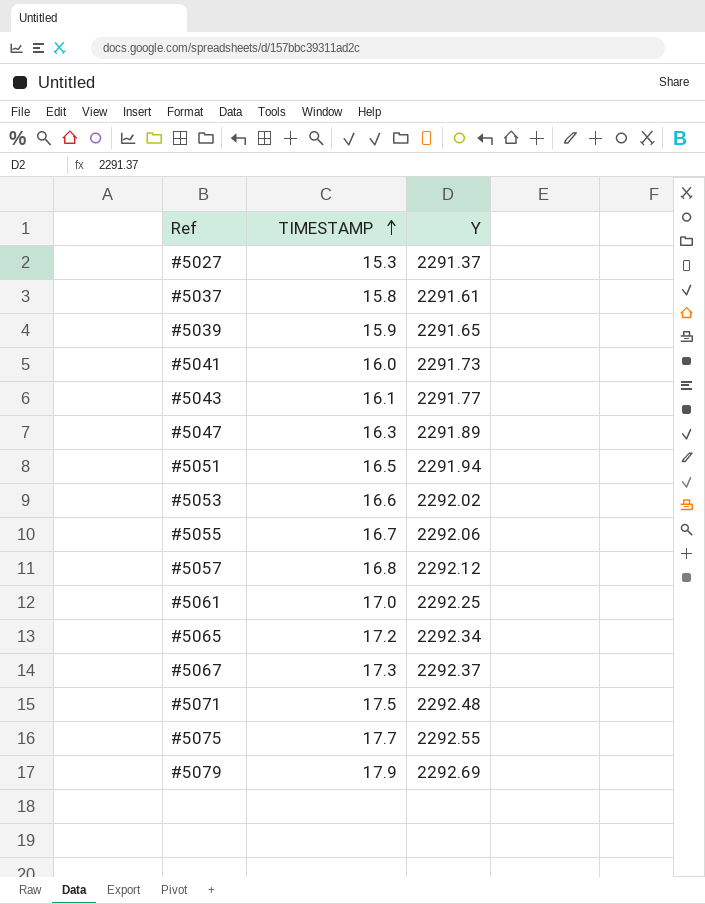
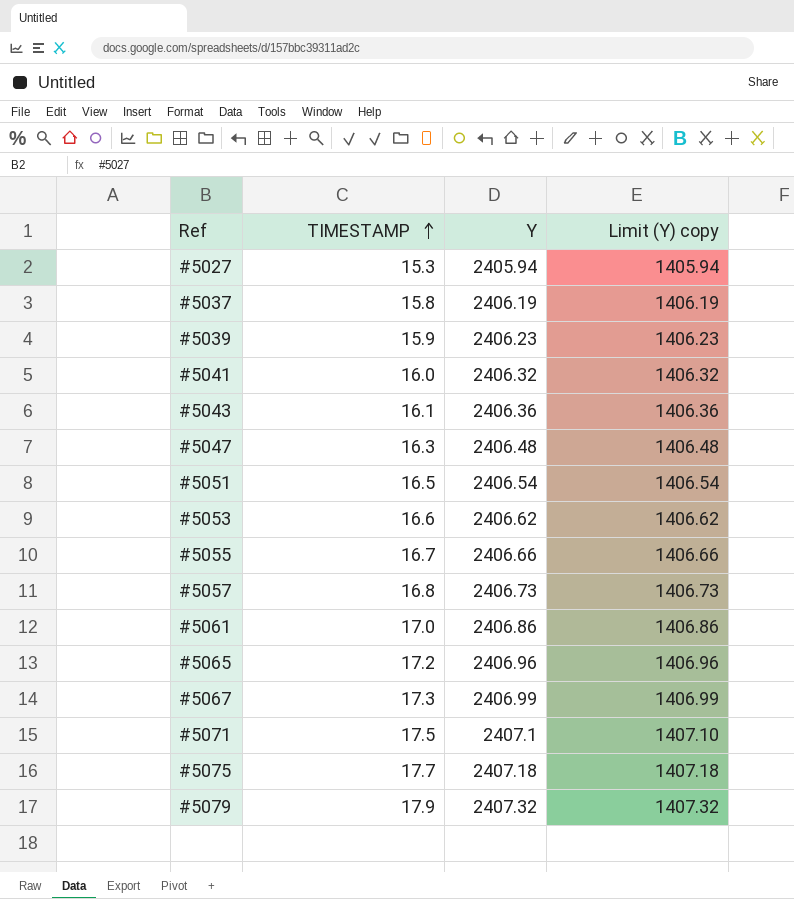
column Limit (Y) copy | formula: none -> [Y] - 1000
#5027 | Y: 2291.37 -> 2405.94
#5037 | Y: 2291.61 -> 2406.19
#5039 | Y: 2291.65 -> 2406.23
#5041 | Y: 2291.73 -> 2406.32
#5043 | Y: 2291.77 -> 2406.36
#5047 | Y: 2291.89 -> 2406.48
#5051 | Y: 2291.94 -> 2406.54
#5053 | Y: 2292.02 -> 2406.62
#5055 | Y: 2292.06 -> 2406.66
#5057 | Y: 2292.12 -> 2406.73
#5061 | Y: 2292.25 -> 2406.86
#5065 | Y: 2292.34 -> 2406.96
#5067 | Y: 2292.37 -> 2406.99
#5071 | Y: 2292.48 -> 2407.1
#5075 | Y: 2292.55 -> 2407.18
#5079 | Y: 2292.69 -> 2407.32

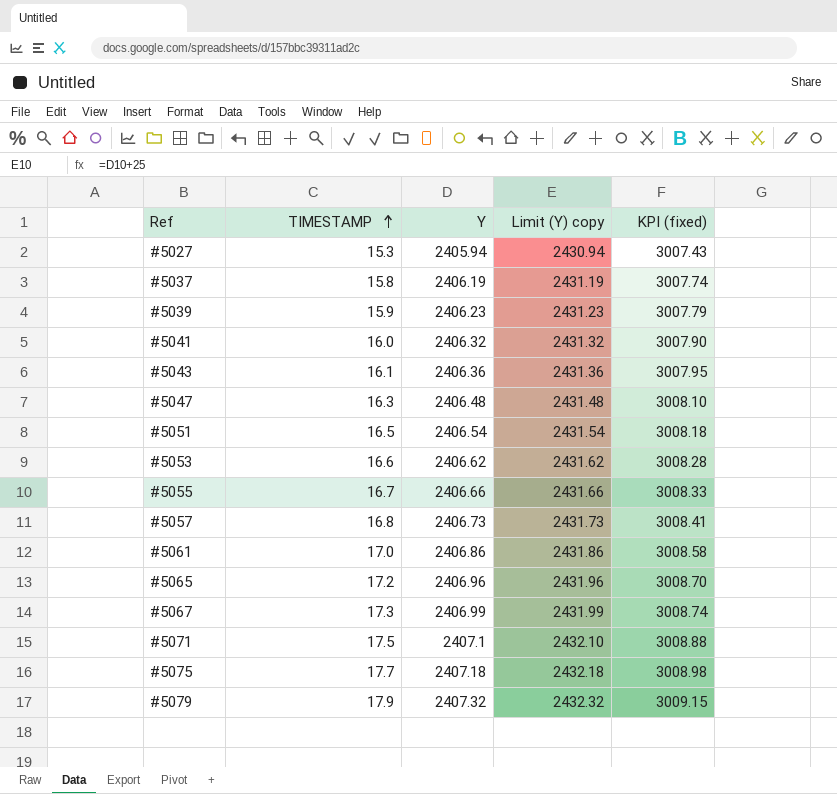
column Limit (Y) copy | formula: [Y] - 1000 -> [Y] + 25
column KPI (fixed) | formula: none -> [Y] * 1.25

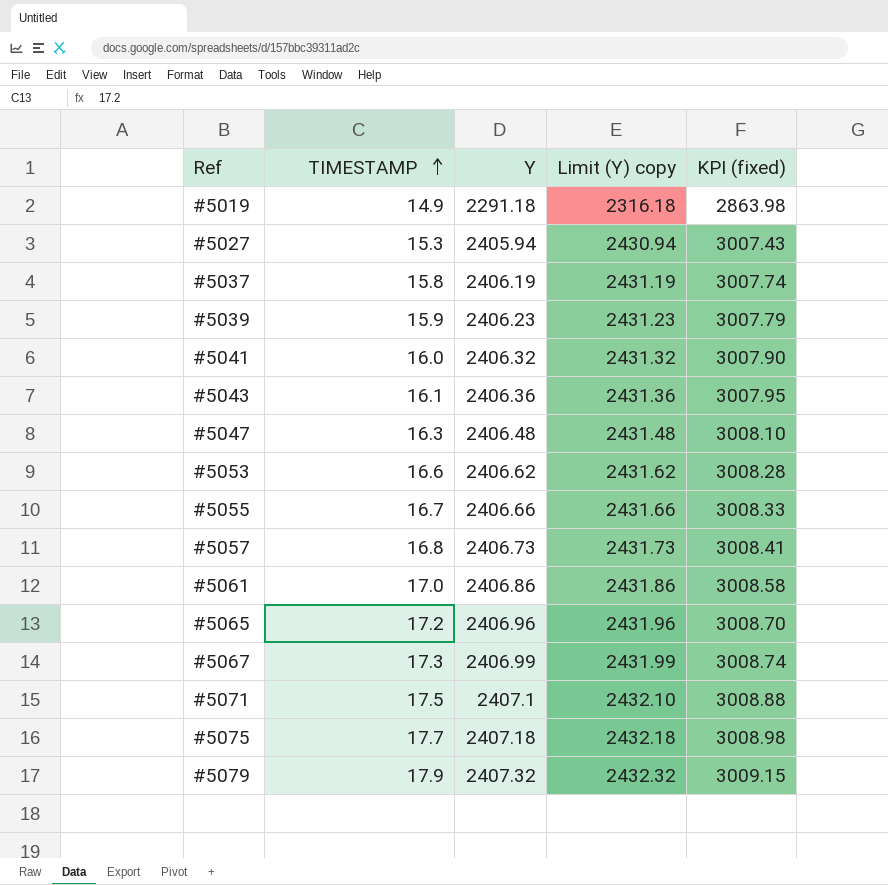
row #5051: 16.5 | 2406.54 | 2431.54 | 3008.18 -> none
row #5019: none -> 14.9 | 2291.18 | 2316.18 | 2863.98

